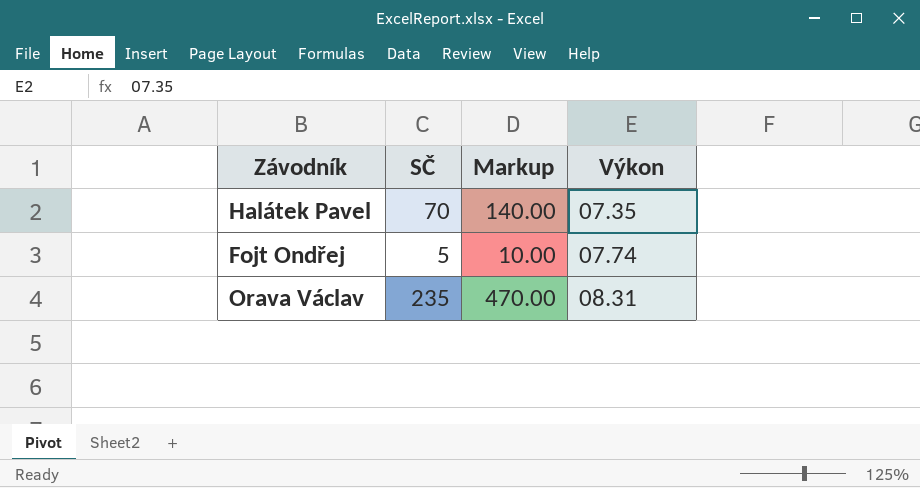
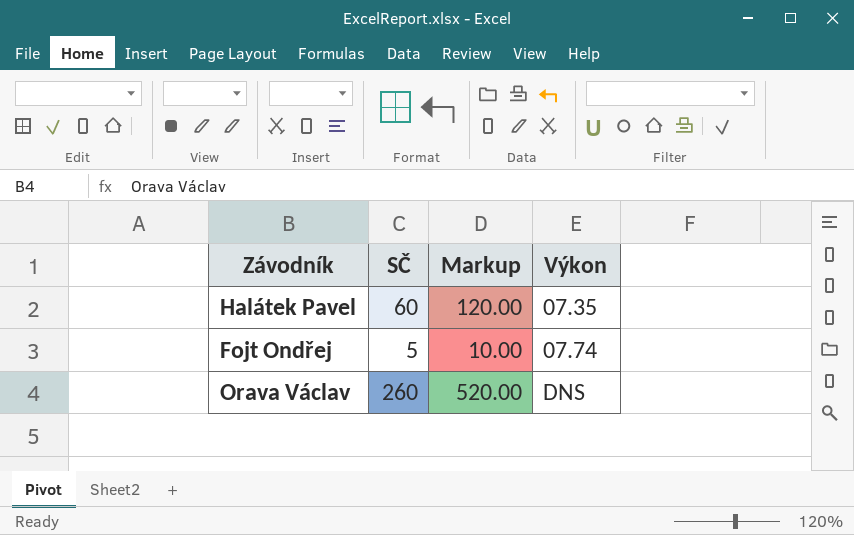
Halátek Pavel | SČ: 70 -> 60
Halátek Pavel | Markup: 140.00 -> 120.00
Orava Václav | SČ: 235 -> 260
Orava Václav | Markup: 470.00 -> 520.00
Orava Václav | Výkon: 08.31 -> DNS

